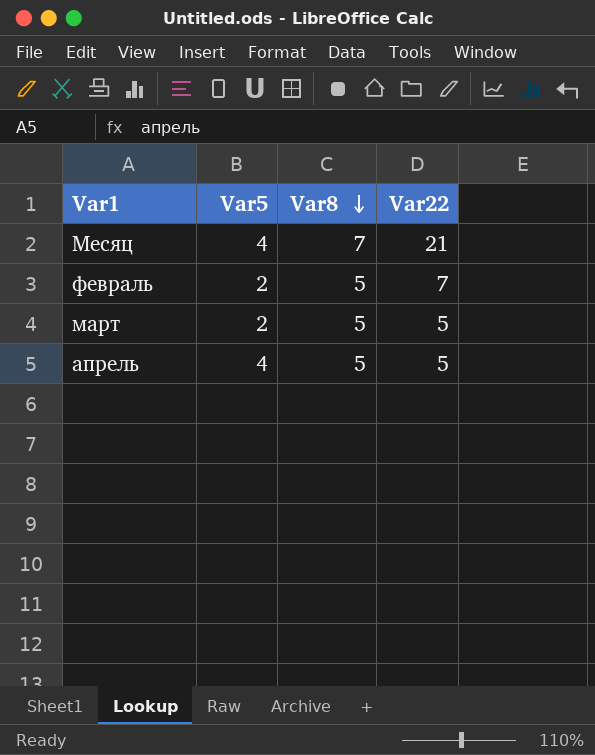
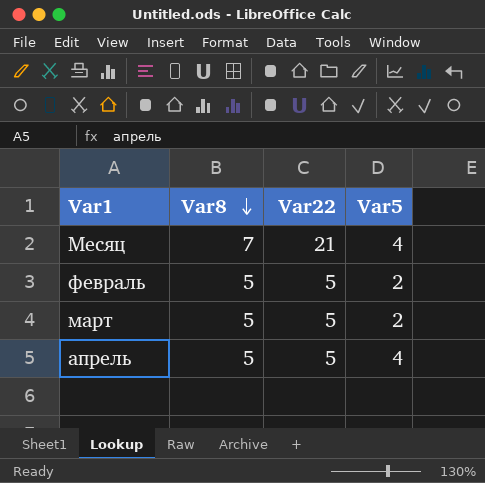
column Var5 | position: 2 -> 4
февраль | Var22: 7 -> 5

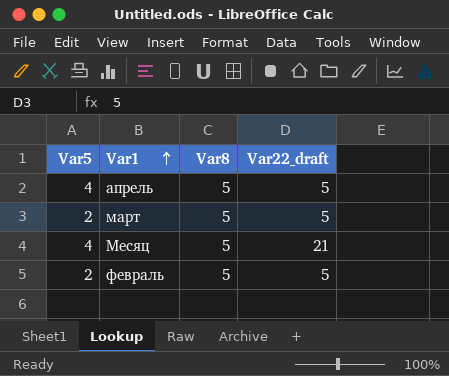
row order: Var8 descending -> Var1 ascending
column Var5 | position: 4 -> 1
column name: Var22 -> Var22_draft
Месяц | Var8: 7 -> 5

